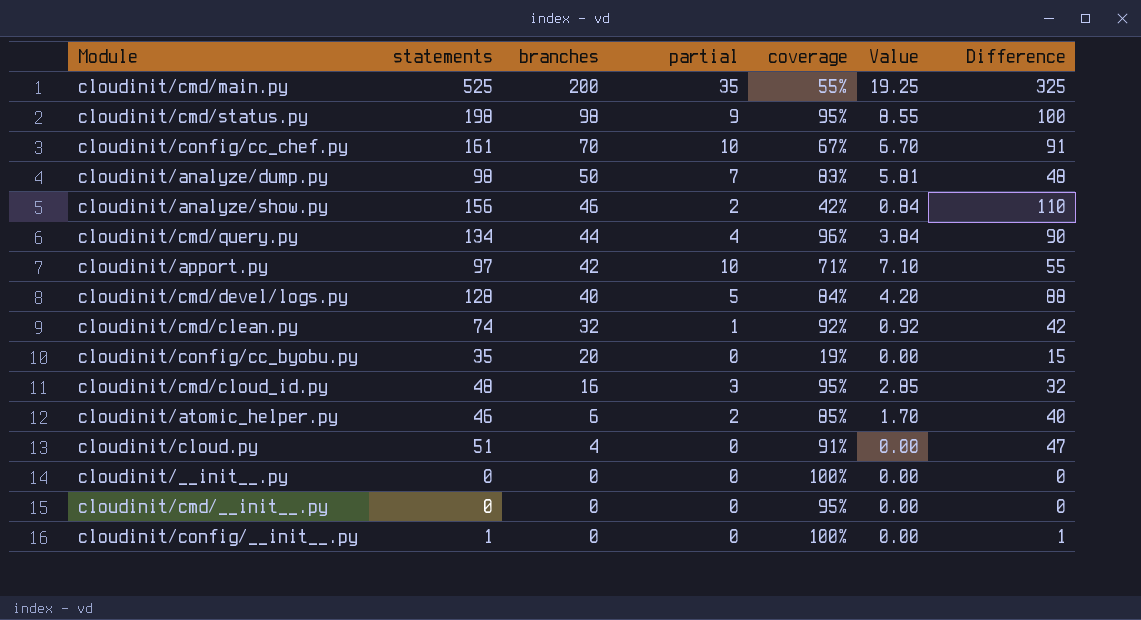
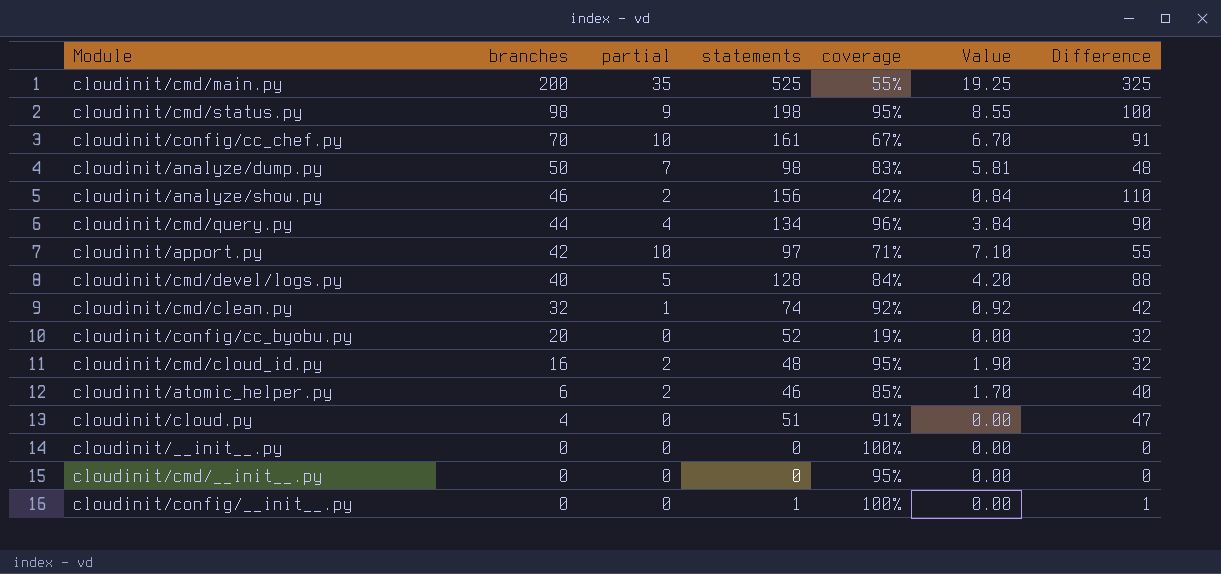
column statements | position: 2 -> 4
cloudinit/config/cc_byobu.py | statements: 35 -> 52
cloudinit/config/cc_byobu.py | Difference: 15 -> 32
cloudinit/cmd/cloud_id.py | partial: 3 -> 2
cloudinit/cmd/cloud_id.py | Value: 2.85 -> 1.90

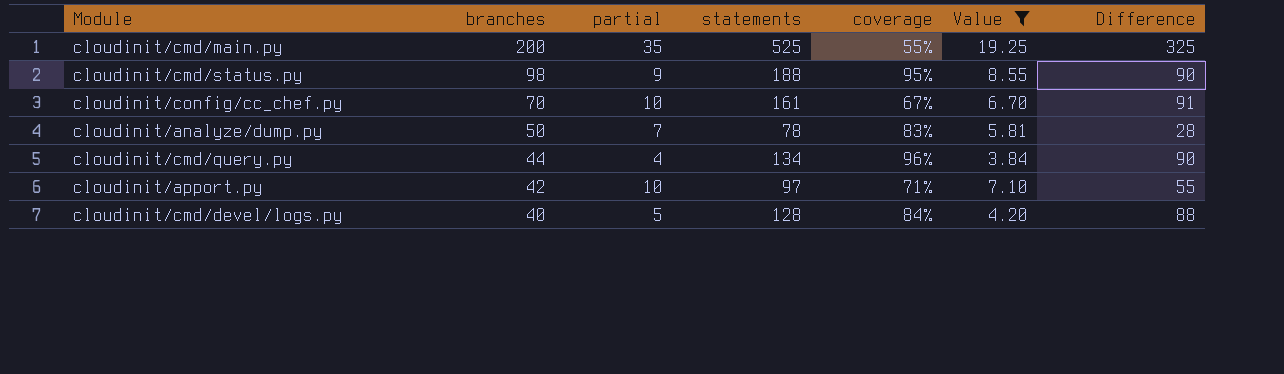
filter: none -> Value >= 3.84
cloudinit/cmd/status.py | statements: 198 -> 188
cloudinit/cmd/status.py | Difference: 100 -> 90
cloudinit/analyze/dump.py | statements: 98 -> 78
cloudinit/analyze/dump.py | Difference: 48 -> 28

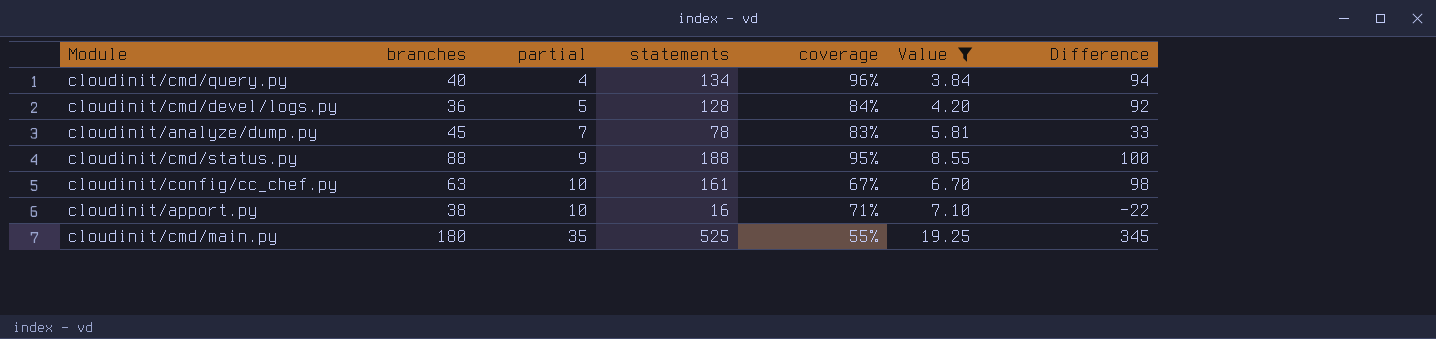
row order: branches descending -> partial ascending
cloudinit/cmd/query.py | branches: 44 -> 40
cloudinit/cmd/query.py | Difference: 90 -> 94
cloudinit/cmd/devel/logs.py | branches: 40 -> 36
cloudinit/cmd/devel/logs.py | Difference: 88 -> 92
cloudinit/analyze/dump.py | branches: 50 -> 45
cloudinit/analyze/dump.py | Difference: 28 -> 33
cloudinit/cmd/status.py | branches: 98 -> 88
cloudinit/cmd/status.py | Difference: 90 -> 100
cloudinit/config/cc_chef.py | branches: 70 -> 63
cloudinit/config/cc_chef.py | Difference: 91 -> 98
cloudinit/apport.py | branches: 42 -> 38
cloudinit/apport.py | statements: 97 -> 16
cloudinit/apport.py | Difference: 55 -> -22
cloudinit/cmd/main.py | branches: 200 -> 180
cloudinit/cmd/main.py | Difference: 325 -> 345

